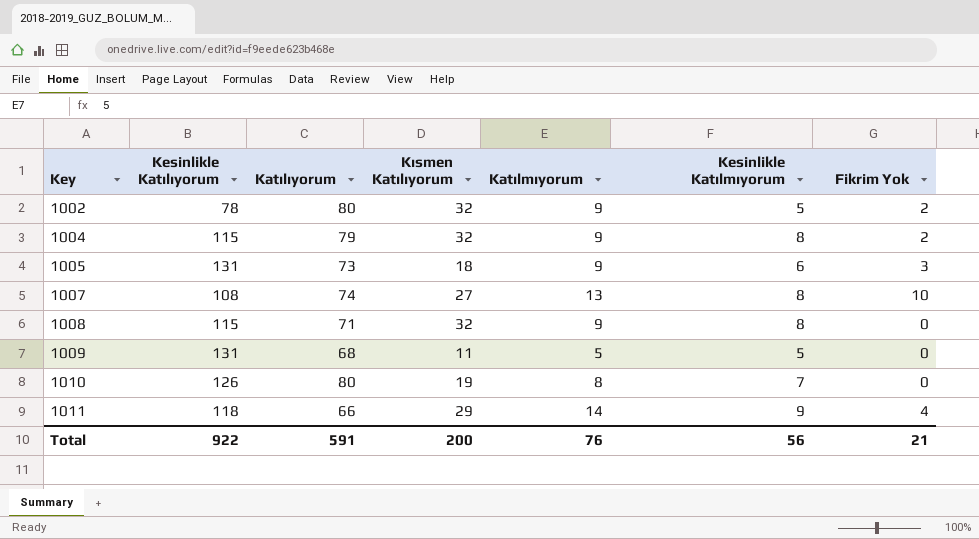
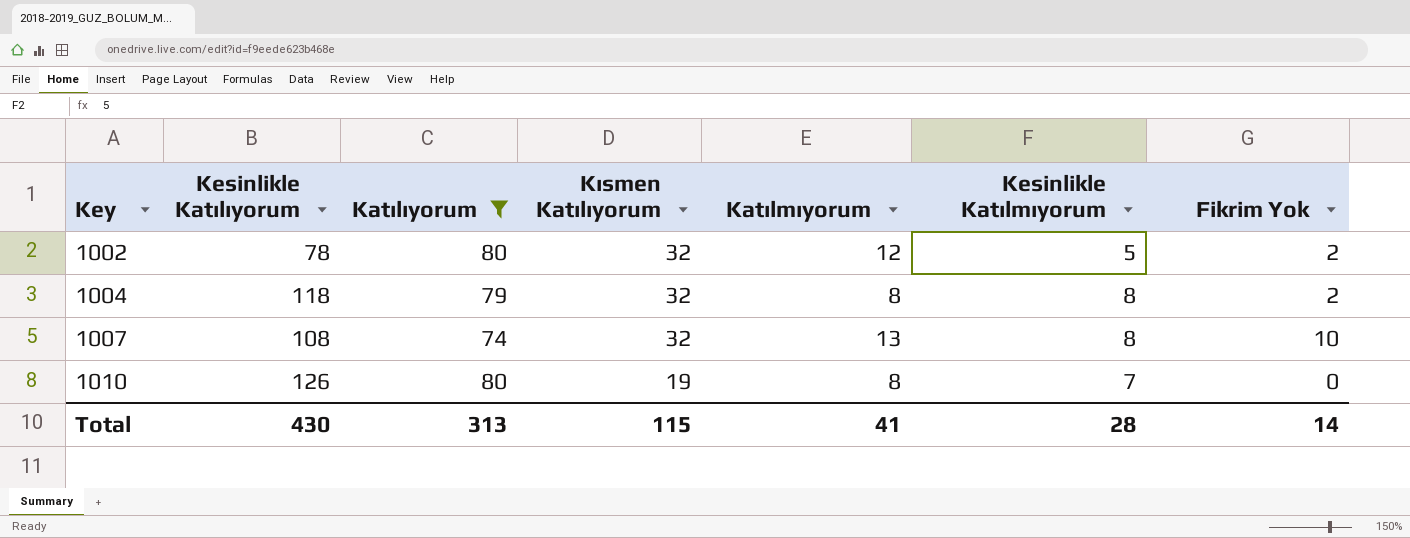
filter: none -> Katılıyorum >= 74
1002 | Katılmıyorum: 9 -> 12
1004 | Kesinlikle Katılıyorum: 115 -> 118
1004 | Katılmıyorum: 9 -> 8
1007 | Kısmen Katılıyorum: 27 -> 32
Total | Kesinlikle Katılıyorum: 922 -> 430
Total | Katılıyorum: 591 -> 313
Total | Kısmen Katılıyorum: 200 -> 115
Total | Katılmıyorum: 76 -> 41
Total | Kesinlikle Katılmıyorum: 56 -> 28
Total | Fikrim Yok: 21 -> 14

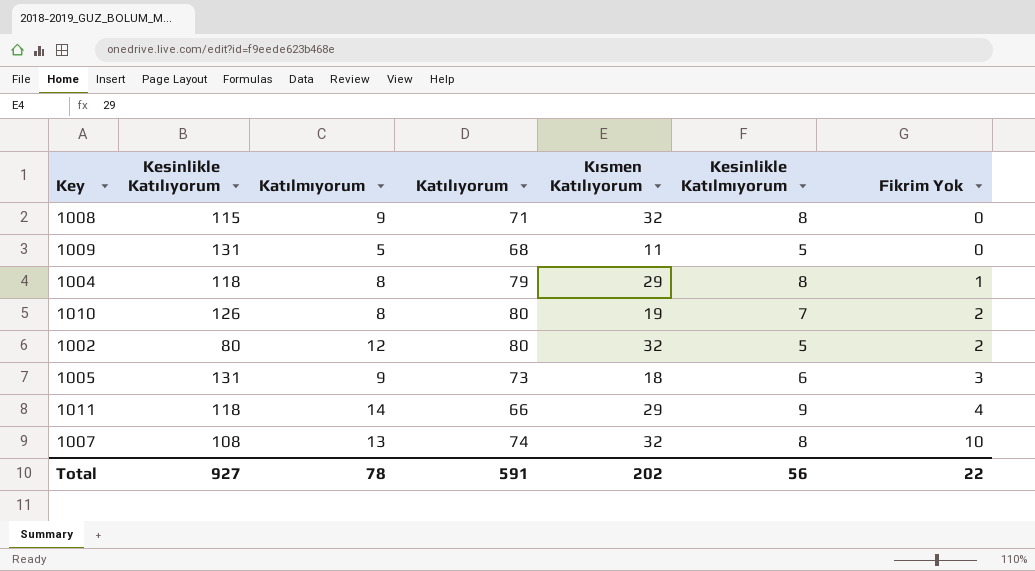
filter: Katılıyorum >= 74 -> none
row order: Key ascending -> Fikrim Yok ascending
column Katılmıyorum | position: 5 -> 3
1004 | Kısmen Katılıyorum: 32 -> 29
1004 | Fikrim Yok: 2 -> 1
1010 | Fikrim Yok: 0 -> 2
1002 | Kesinlikle Katılıyorum: 78 -> 80
Total | Kesinlikle Katılıyorum: 430 -> 927
Total | Katılmıyorum: 41 -> 78
Total | Katılıyorum: 313 -> 591
Total | Kısmen Katılıyorum: 115 -> 202
Total | Kesinlikle Katılmıyorum: 28 -> 56
Total | Fikrim Yok: 14 -> 22

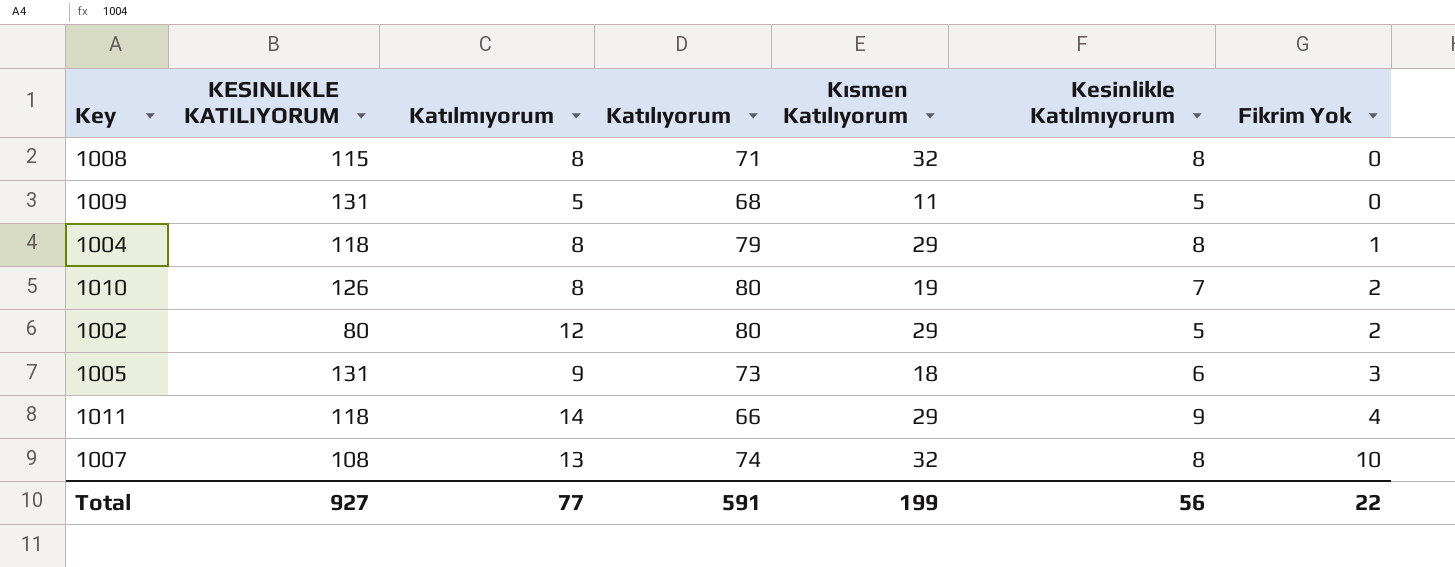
column name: Kesinlikle Katılıyorum -> KESINLIKLE KATILIYORUM
1008 | Katılmıyorum: 9 -> 8
1002 | Kısmen Katılıyorum: 32 -> 29
Total | Katılmıyorum: 78 -> 77
Total | Kısmen Katılıyorum: 202 -> 199

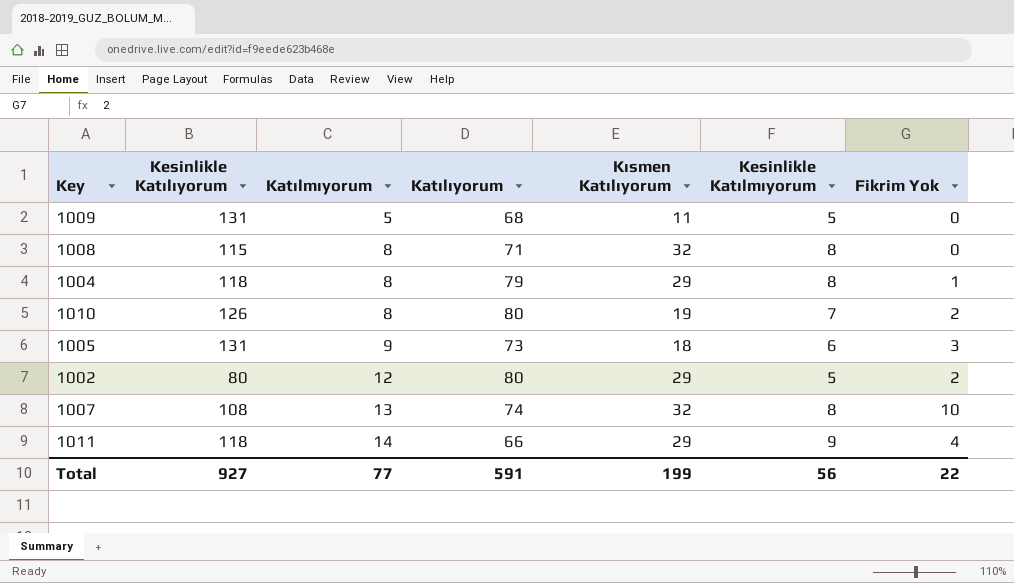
row order: Fikrim Yok ascending -> Katılmıyorum ascending
column name: KESINLIKLE KATILIYORUM -> Kesinlikle Katılıyorum

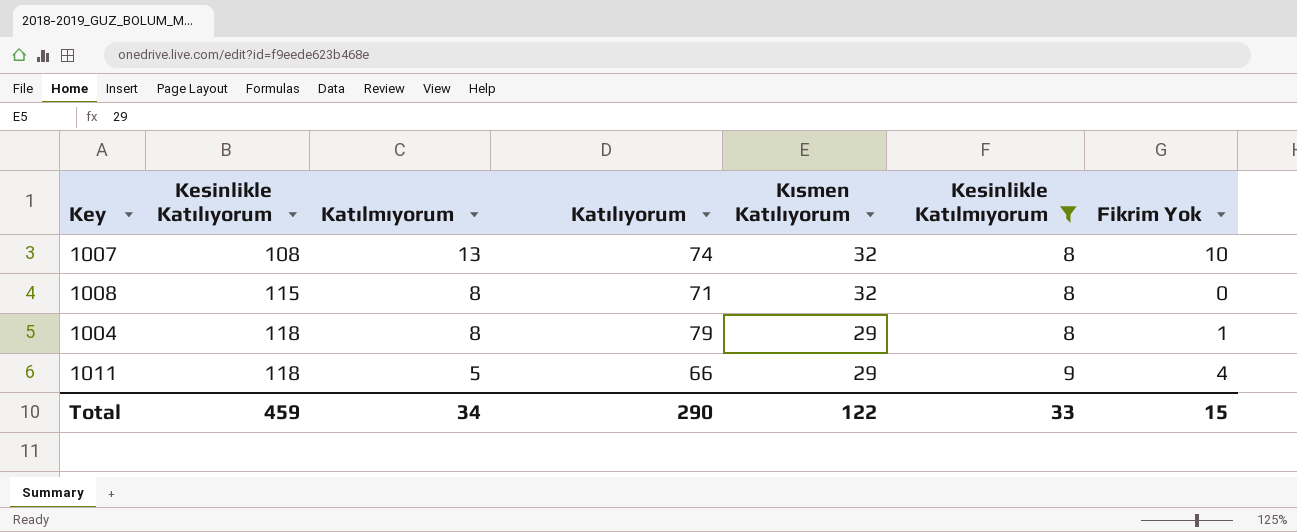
filter: none -> Kesinlikle Katılmıyorum >= 8
row order: Katılmıyorum ascending -> Kesinlikle Katılıyorum ascending
1011 | Katılmıyorum: 14 -> 5
Total | Kesinlikle Katılıyorum: 927 -> 459
Total | Katılmıyorum: 77 -> 34
Total | Katılıyorum: 591 -> 290
Total | Kısmen Katılıyorum: 199 -> 122
Total | Kesinlikle Katılmıyorum: 56 -> 33
Total | Fikrim Yok: 22 -> 15

